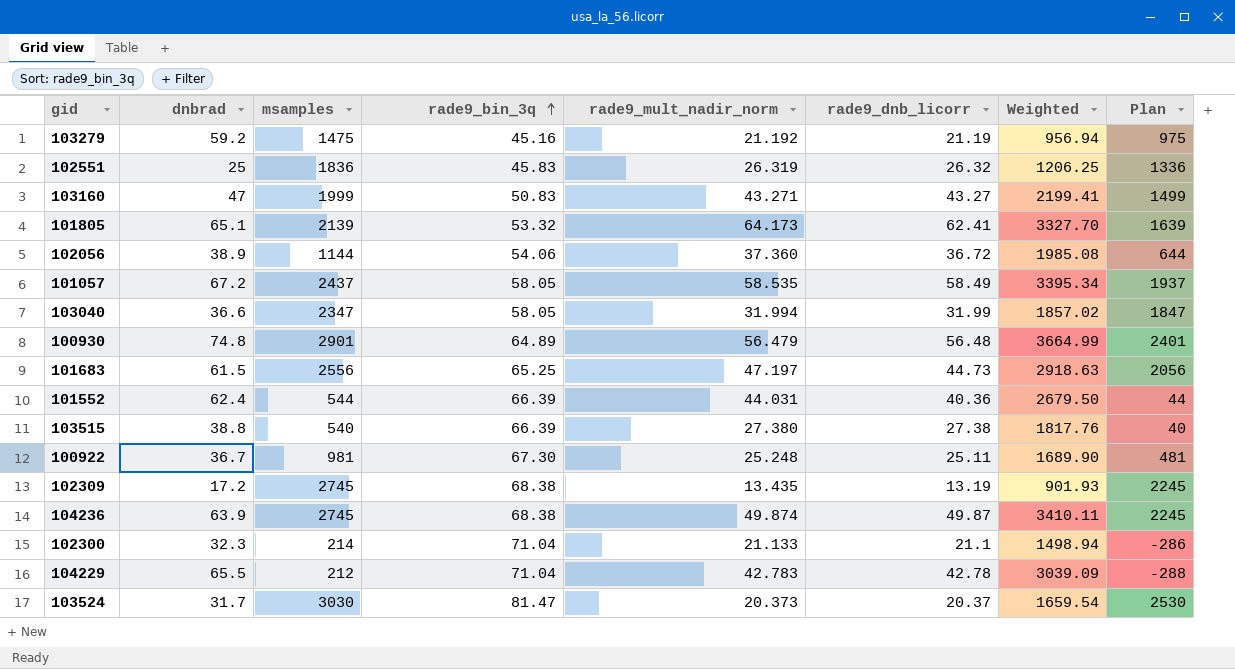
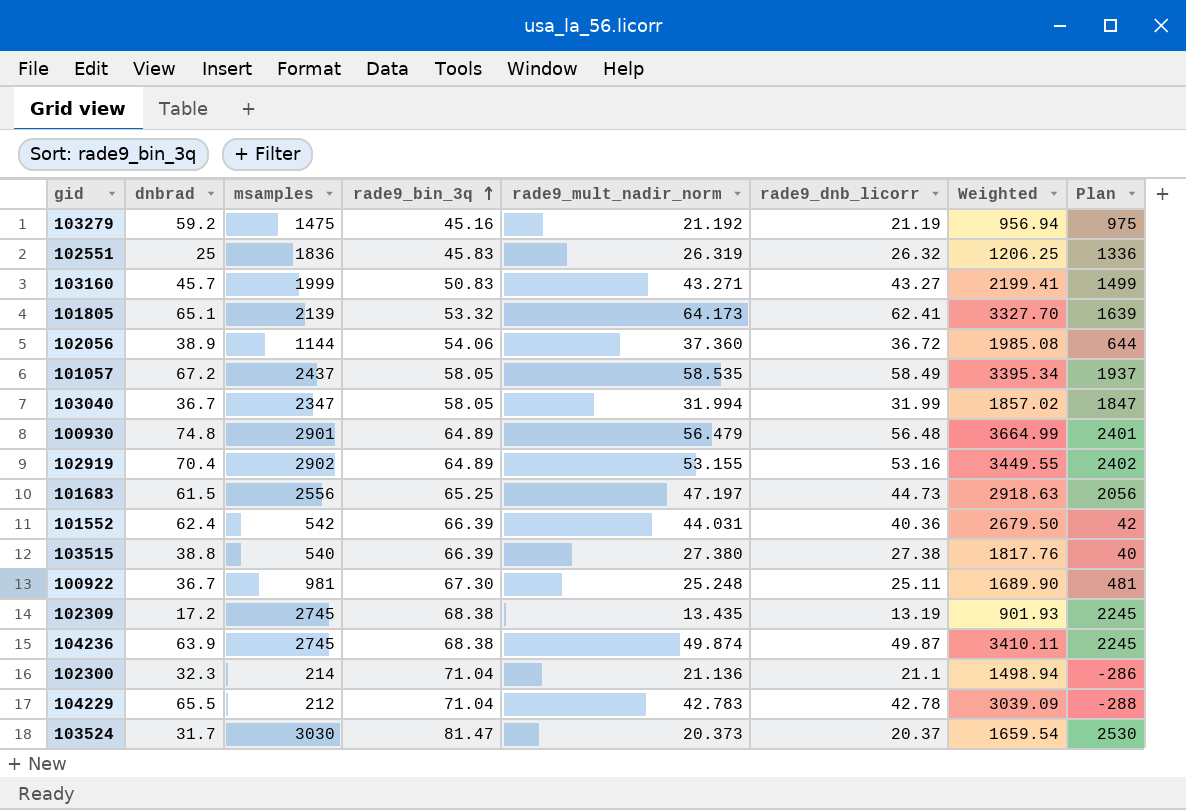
103160 | dnbrad: 47 -> 45.7
103040 | dnbrad: 36.6 -> 36.7
row 102919: none -> 70.4 | 2902 | 64.89 | 53.155 | 53.16 | 3449.55 | 2402
101552 | msamples: 544 -> 542
101552 | Plan: 44 -> 42
102300 | rade9_mult_nadir_norm: 21.133 -> 21.136

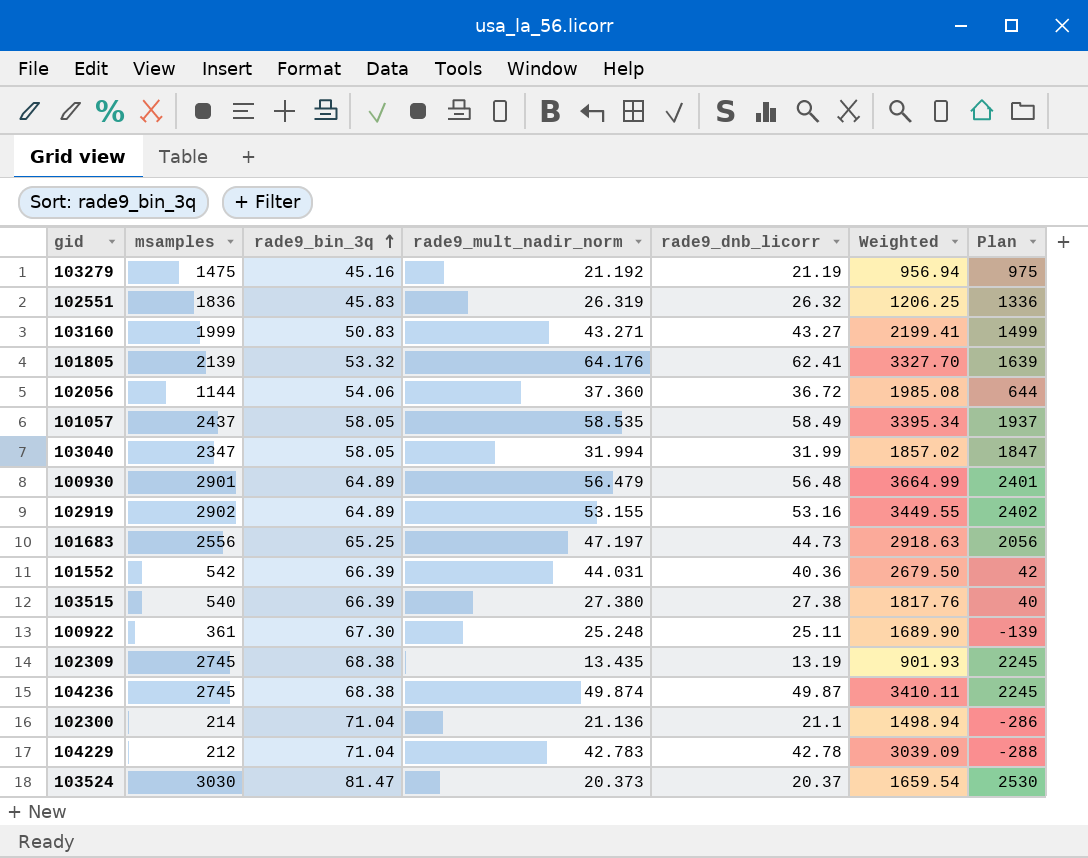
column dnbrad | position: 2 -> none
101805 | rade9_mult_nadir_norm: 64.173 -> 64.176
100922 | msamples: 981 -> 361
100922 | Plan: 481 -> -139

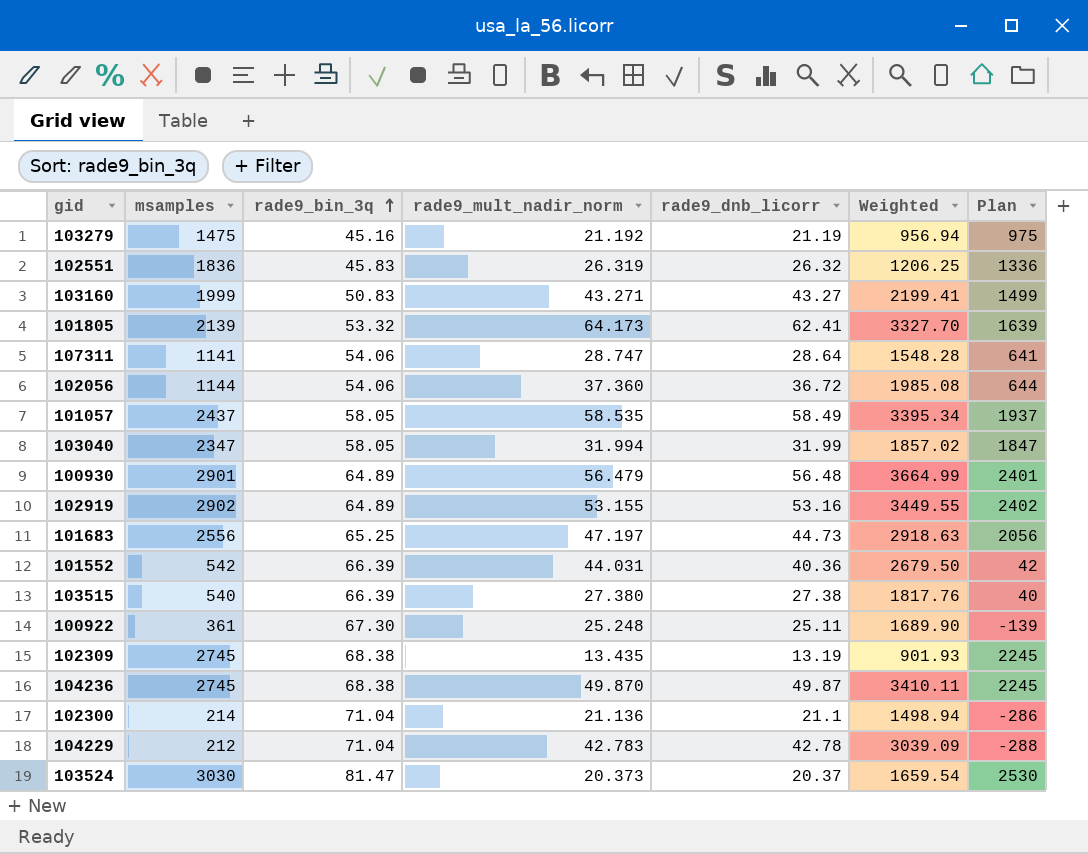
101805 | rade9_mult_nadir_norm: 64.176 -> 64.173
row 107311: none -> 1141 | 54.06 | 28.747 | 28.64 | 1548.28 | 641
104236 | rade9_mult_nadir_norm: 49.874 -> 49.870

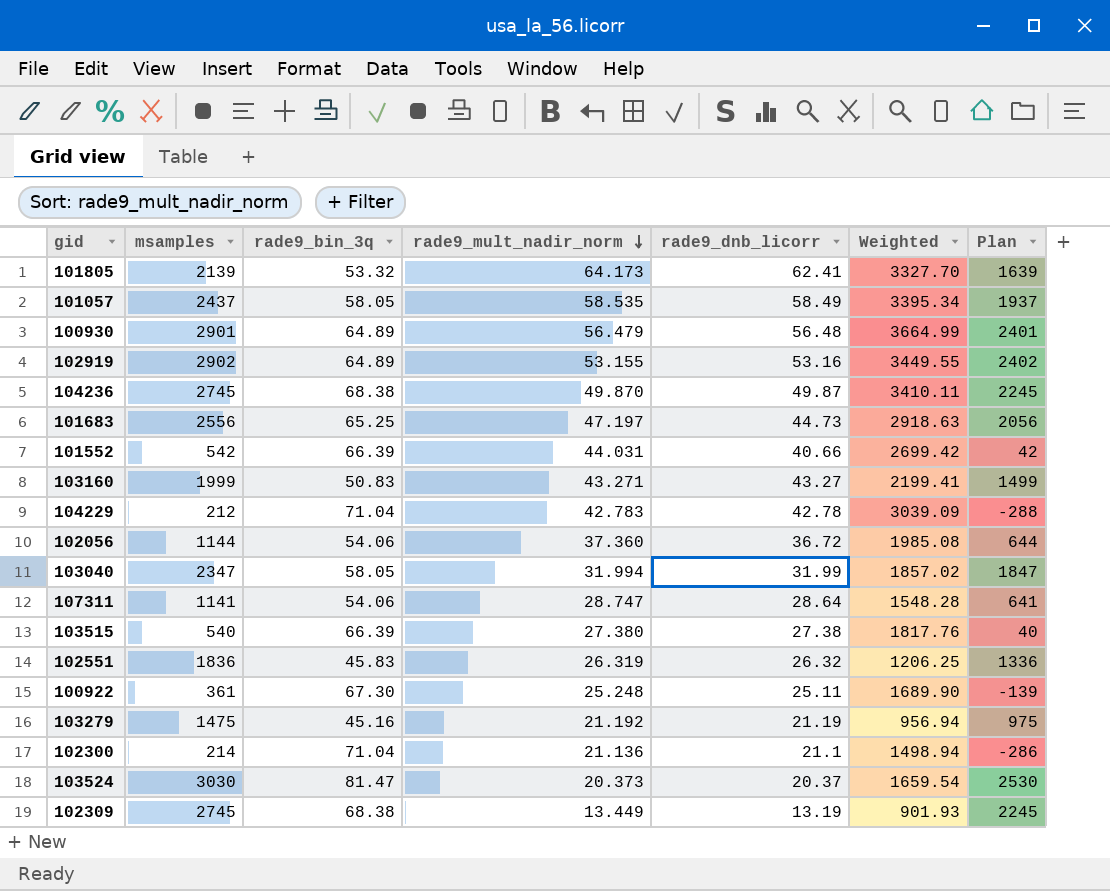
row order: rade9_bin_3q ascending -> rade9_mult_nadir_norm descending
101552 | rade9_dnb_licorr: 40.36 -> 40.66
101552 | Weighted: 2679.50 -> 2699.42
102309 | rade9_mult_nadir_norm: 13.435 -> 13.449

